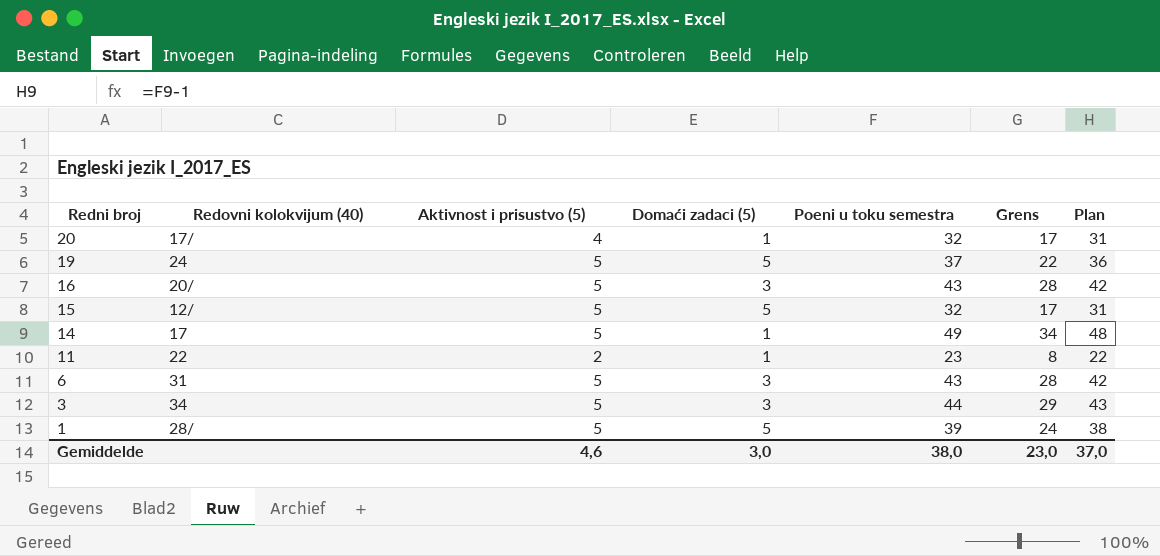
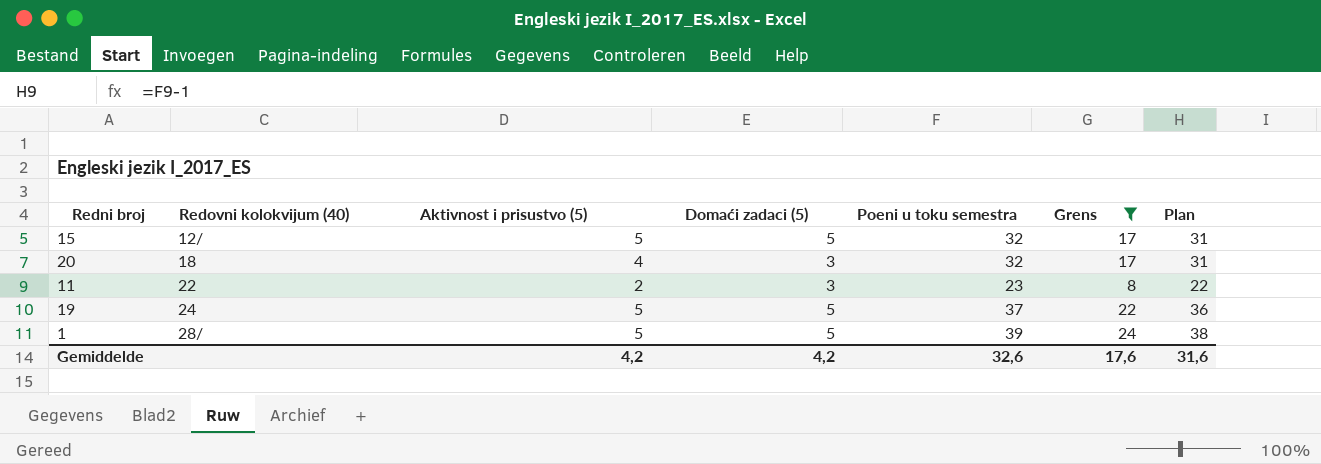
filter: none -> Grens <= 24
row order: Redni broj descending -> Redovni kolokvijum (40) ascending
20 | Redovni kolokvijum (40): 17/ -> 18
20 | Domaći zadaci (5): 1 -> 3
11 | Domaći zadaci (5): 1 -> 3
Gemiddelde | Aktivnost i prisustvo (5): 4,6 -> 4,2
Gemiddelde | Domaći zadaci (5): 3,0 -> 4,2
Gemiddelde | Poeni u toku semestra: 38,0 -> 32,6
Gemiddelde | Grens: 23,0 -> 17,6
Gemiddelde | Plan: 37,0 -> 31,6

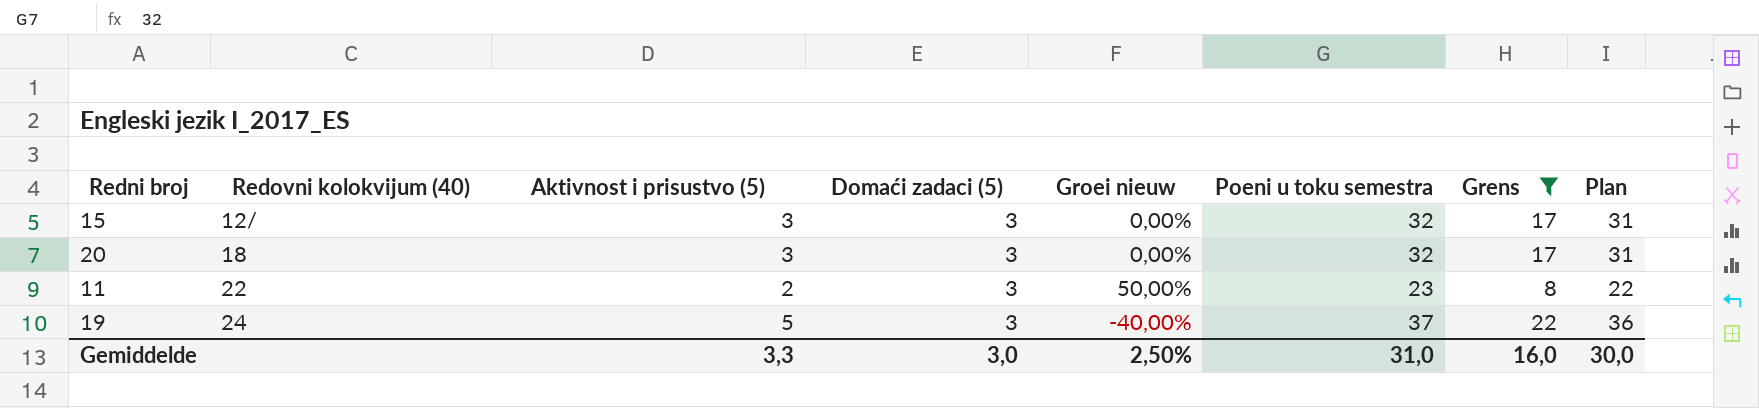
column Groei nieuw | formula: none -> ([Domaći zadaci (5)] - [Aktivnost i prisustvo (5)]) / [Aktivnost i prisustvo (5)]
row 1: 28/ | 5 | 5 | 39 | 24 | 38 -> none
15 | Aktivnost i prisustvo (5): 5 -> 3
15 | Domaći zadaci (5): 5 -> 3
20 | Aktivnost i prisustvo (5): 4 -> 3
19 | Domaći zadaci (5): 5 -> 3
Gemiddelde | Aktivnost i prisustvo (5): 4,2 -> 3,3
Gemiddelde | Domaći zadaci (5): 4,2 -> 3,0
Gemiddelde | Poeni u toku semestra: 32,6 -> 31,0
Gemiddelde | Grens: 17,6 -> 16,0
Gemiddelde | Plan: 31,6 -> 30,0

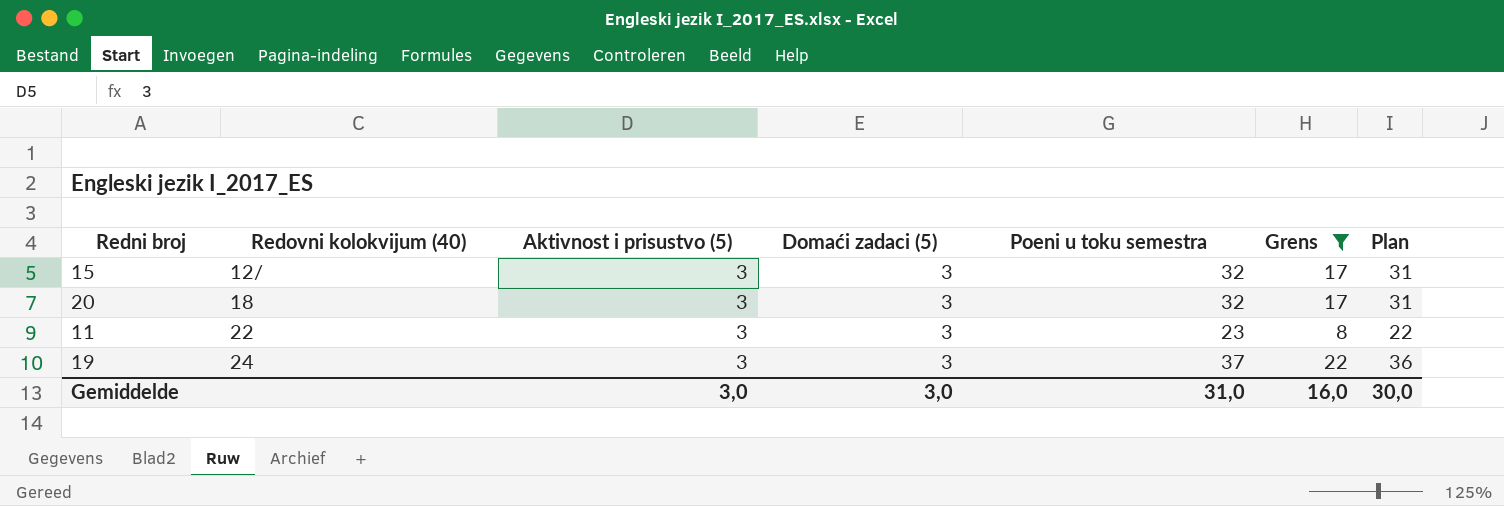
column Groei nieuw | formula: ([Domaći zadaci (5)] - [Aktivnost i prisustvo (5)]) / [Aktivnost i prisustvo (5)] -> none
11 | Aktivnost i prisustvo (5): 2 -> 3
19 | Aktivnost i prisustvo (5): 5 -> 3
Gemiddelde | Aktivnost i prisustvo (5): 3,3 -> 3,0

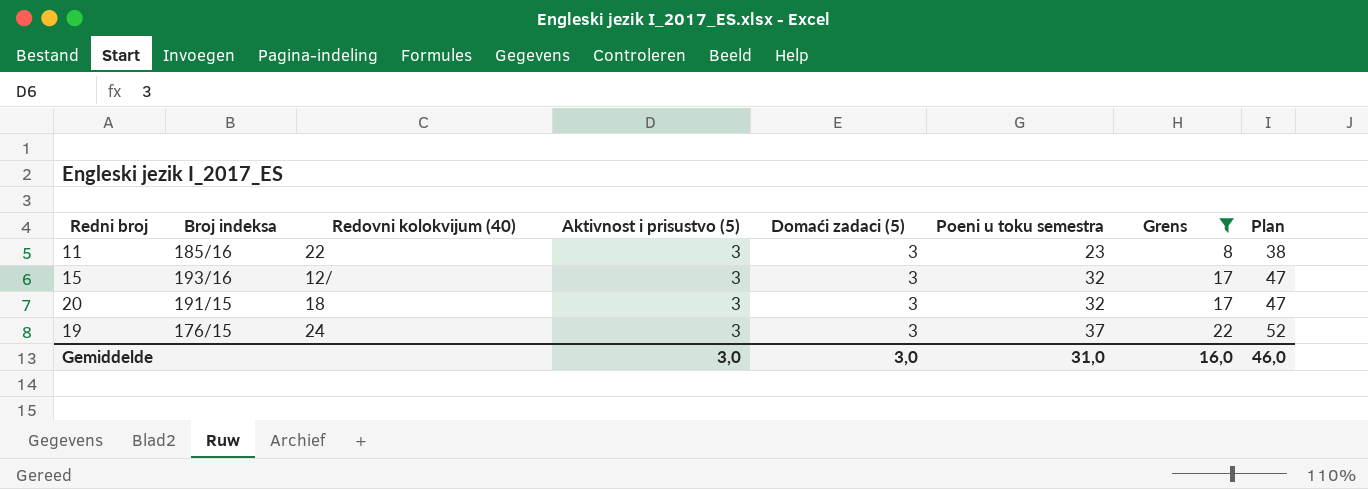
row order: Redovni kolokvijum (40) ascending -> Poeni u toku semestra ascending
column Broj indeksa | position: none -> 2
column Plan | formula: [Poeni u toku semestra] - 1 -> [Poeni u toku semestra] + 15
Gemiddelde | Plan: 30,0 -> 46,0

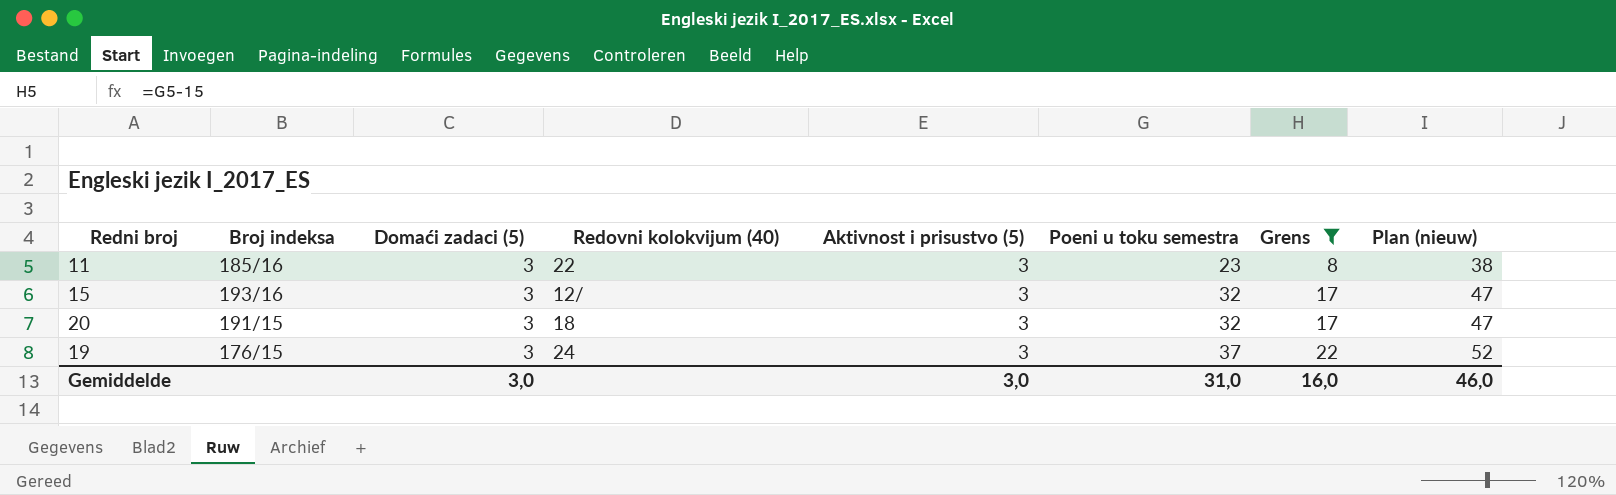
column Domaći zadaci (5) | position: 5 -> 3
column name: Plan -> Plan (nieuw)

